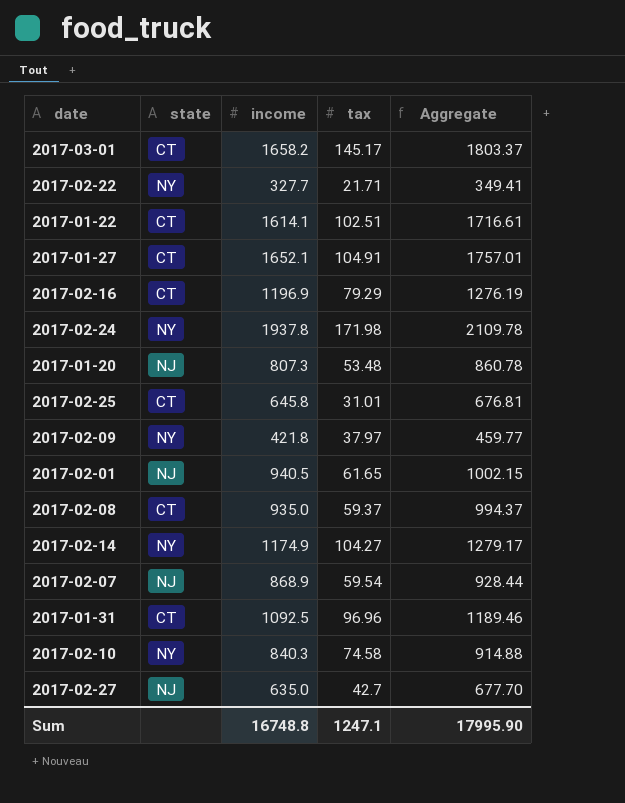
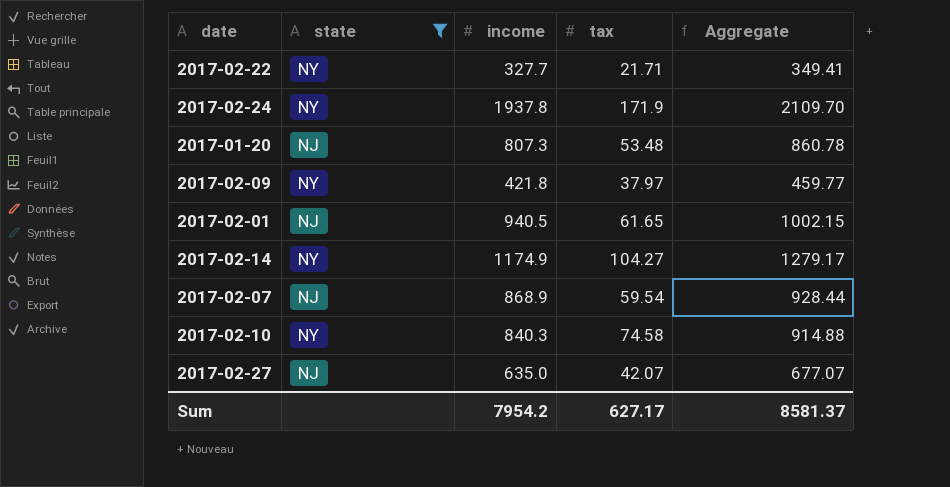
filter: none -> state != CT
2017-02-24 | tax: 171.98 -> 171.9
2017-02-24 | Aggregate: 2109.78 -> 2109.70
2017-02-27 | tax: 42.7 -> 42.07
2017-02-27 | Aggregate: 677.70 -> 677.07
Sum | income: 16748.8 -> 7954.2
Sum | tax: 1247.1 -> 627.17
Sum | Aggregate: 17995.90 -> 8581.37

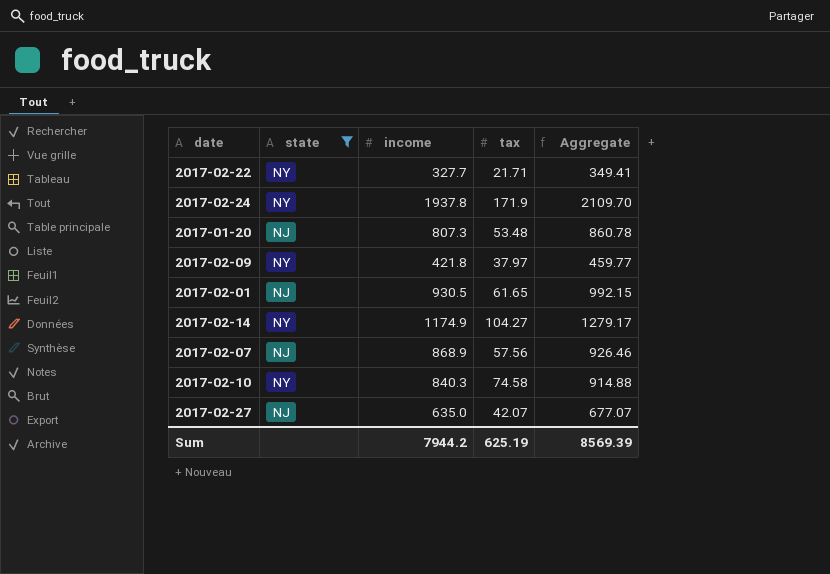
2017-02-01 | income: 940.5 -> 930.5
2017-02-01 | Aggregate: 1002.15 -> 992.15
2017-02-07 | tax: 59.54 -> 57.56
2017-02-07 | Aggregate: 928.44 -> 926.46
Sum | income: 7954.2 -> 7944.2
Sum | tax: 627.17 -> 625.19
Sum | Aggregate: 8581.37 -> 8569.39

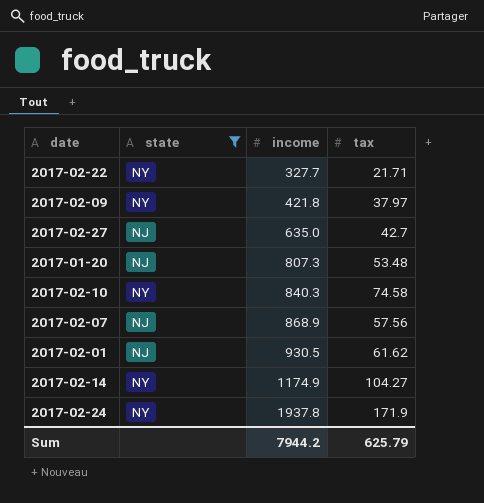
row order: none -> income ascending
column Aggregate | formula: [income] + [tax] -> none
2017-02-27 | tax: 42.07 -> 42.7
2017-02-01 | tax: 61.65 -> 61.62
Sum | tax: 625.19 -> 625.79

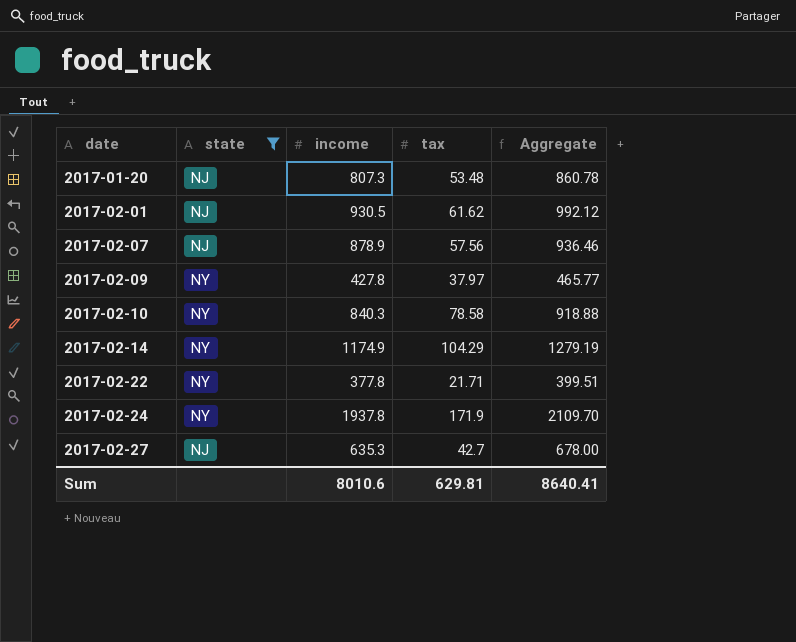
row order: income ascending -> date ascending
column Aggregate | formula: none -> [income] + [tax]
2017-02-07 | income: 868.9 -> 878.9
2017-02-09 | income: 421.8 -> 427.8
2017-02-10 | tax: 74.58 -> 78.58
2017-02-14 | tax: 104.27 -> 104.29
2017-02-22 | income: 327.7 -> 377.8
2017-02-27 | income: 635.0 -> 635.3
Sum | income: 7944.2 -> 8010.6
Sum | tax: 625.79 -> 629.81

